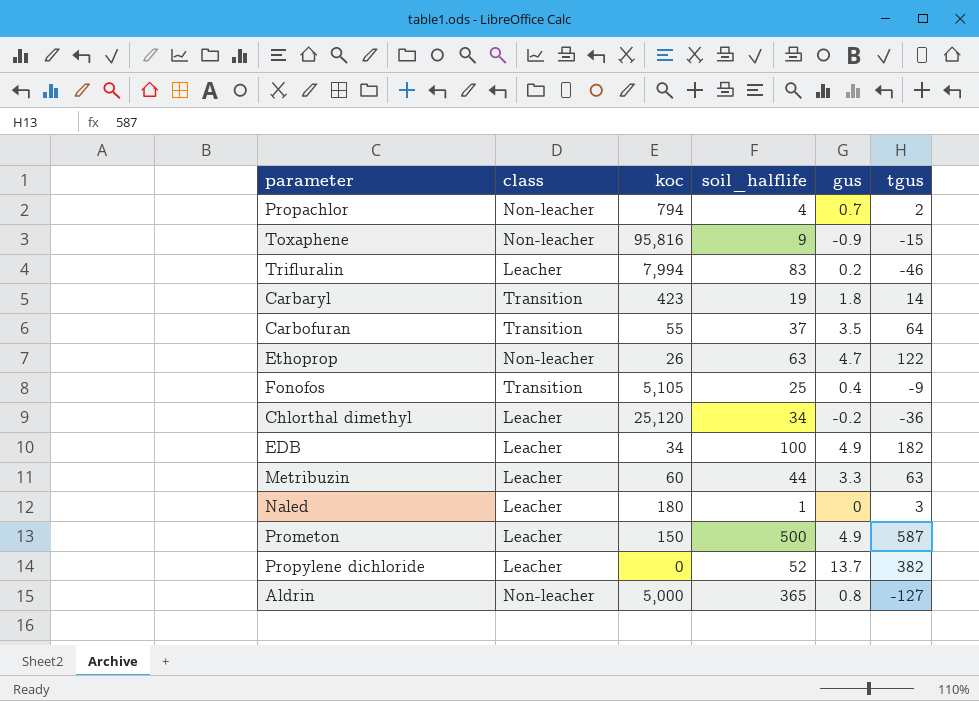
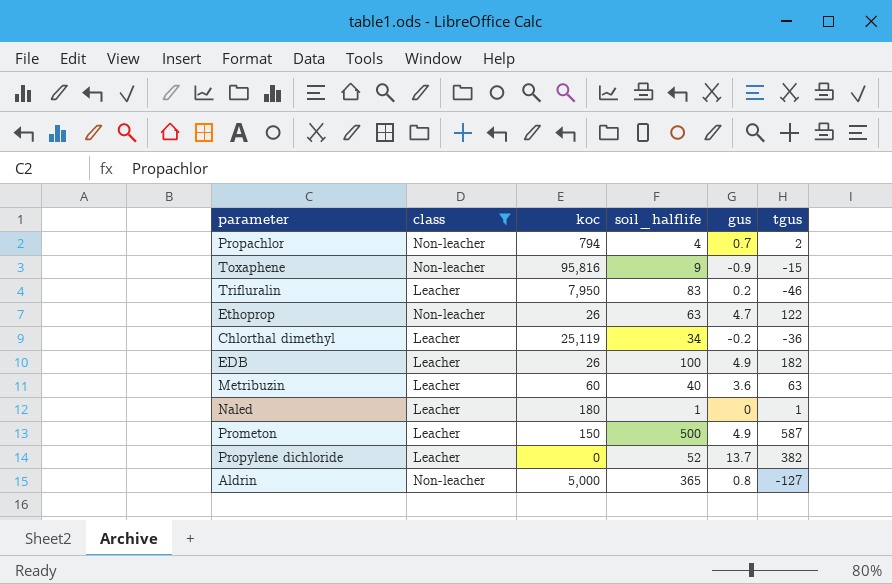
filter: none -> class != Transition
Trifluralin | koc: 7,994 -> 7,950
Chlorthal dimethyl | koc: 25,120 -> 25,119
EDB | koc: 34 -> 26
Metribuzin | soil_halflife: 44 -> 40
Metribuzin | gus: 3.3 -> 3.6
Naled | tgus: 3 -> 1

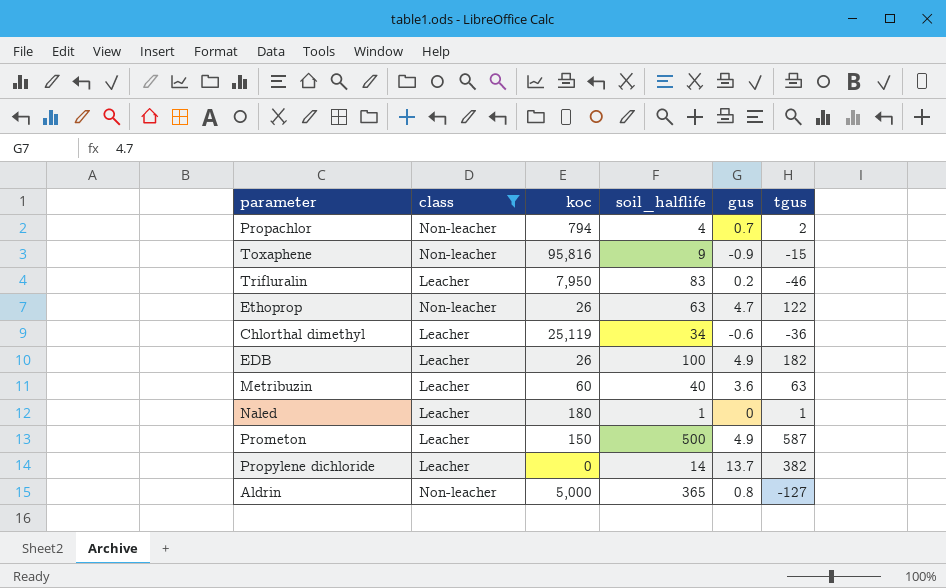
Chlorthal dimethyl | gus: -0.2 -> -0.6
Propylene dichloride | soil_halflife: 52 -> 14

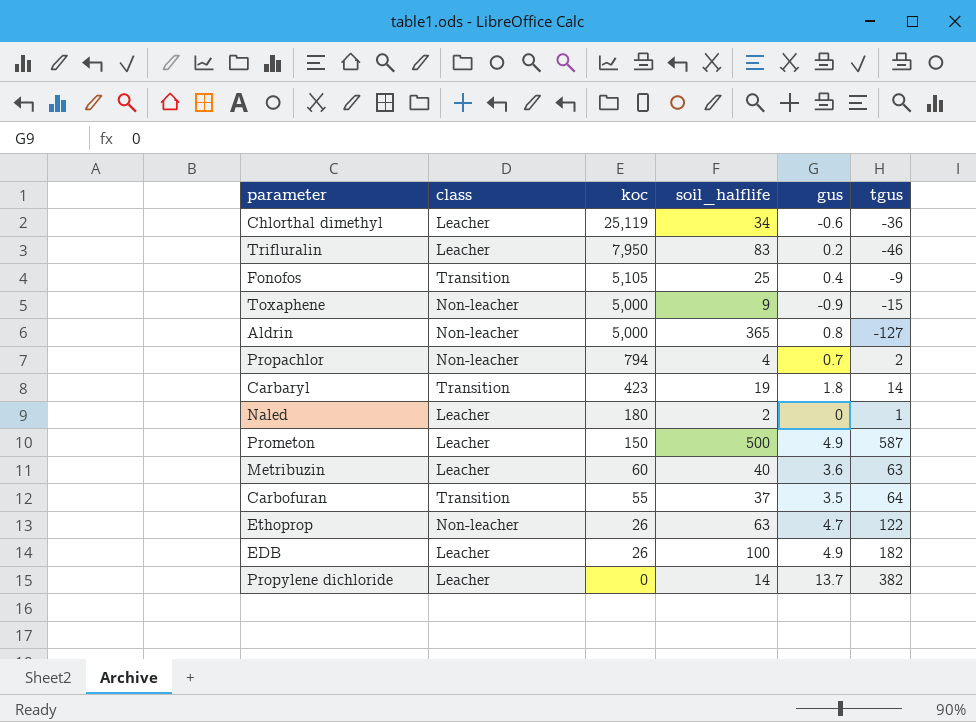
filter: class != Transition -> none
row order: none -> koc descending
Toxaphene | koc: 95,816 -> 5,000
Naled | soil_halflife: 1 -> 2

